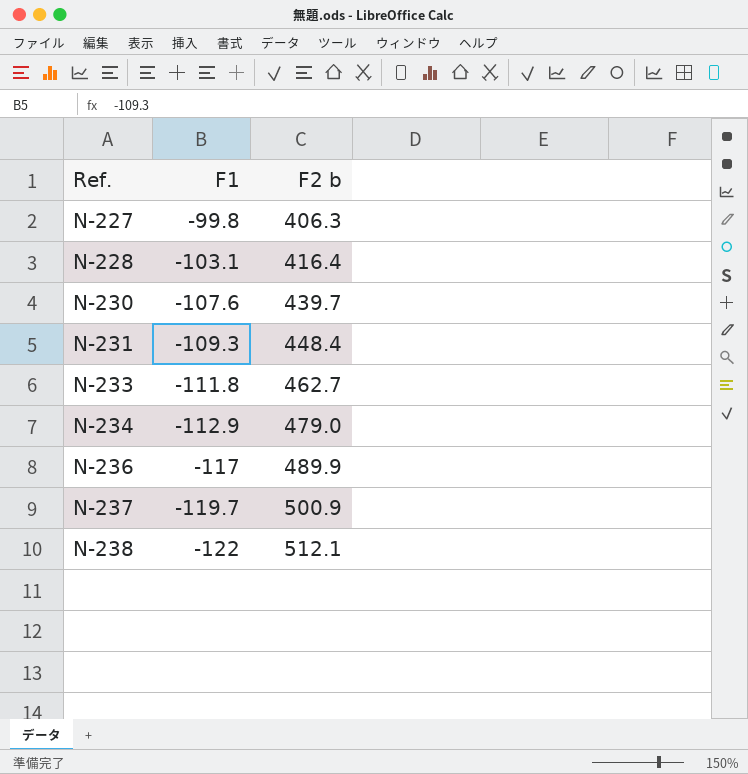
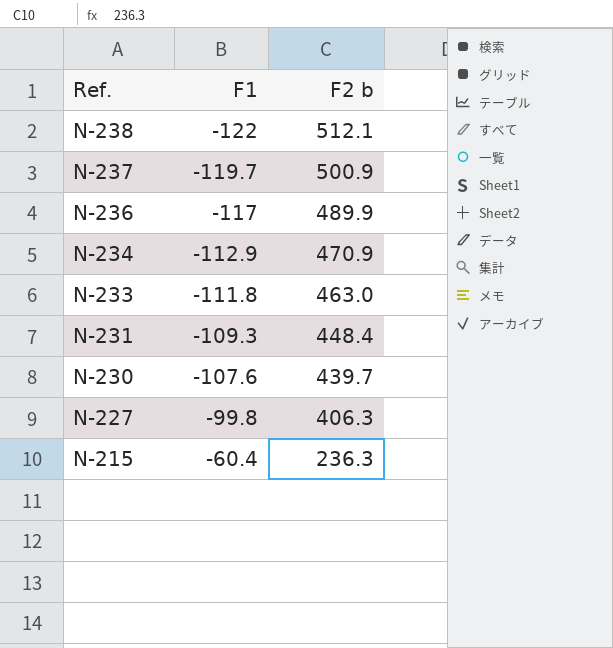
row order: Ref. ascending -> Ref. descending
row N-228: -103.1 | 416.4 -> none
N-234 | F2 b: 479.0 -> 470.9
N-233 | F2 b: 462.7 -> 463.0
row N-215: none -> -60.4 | 236.3

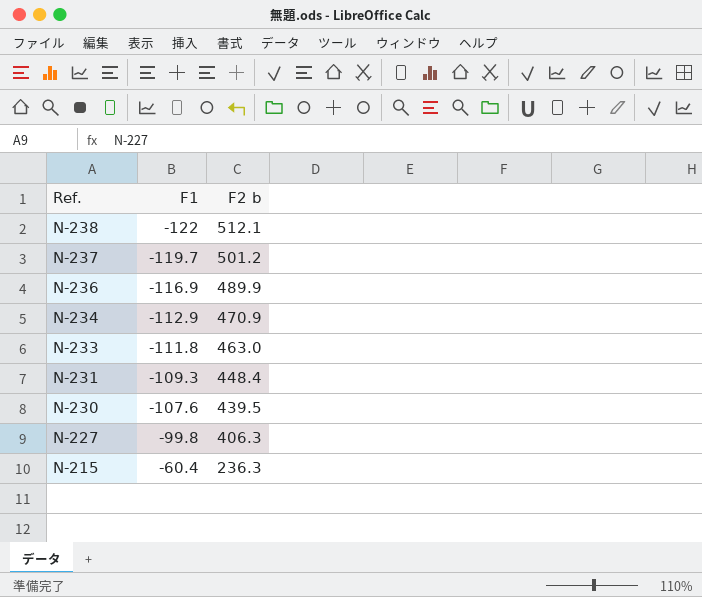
N-237 | F2 b: 500.9 -> 501.2
N-236 | F1: -117 -> -116.9
N-230 | F2 b: 439.7 -> 439.5

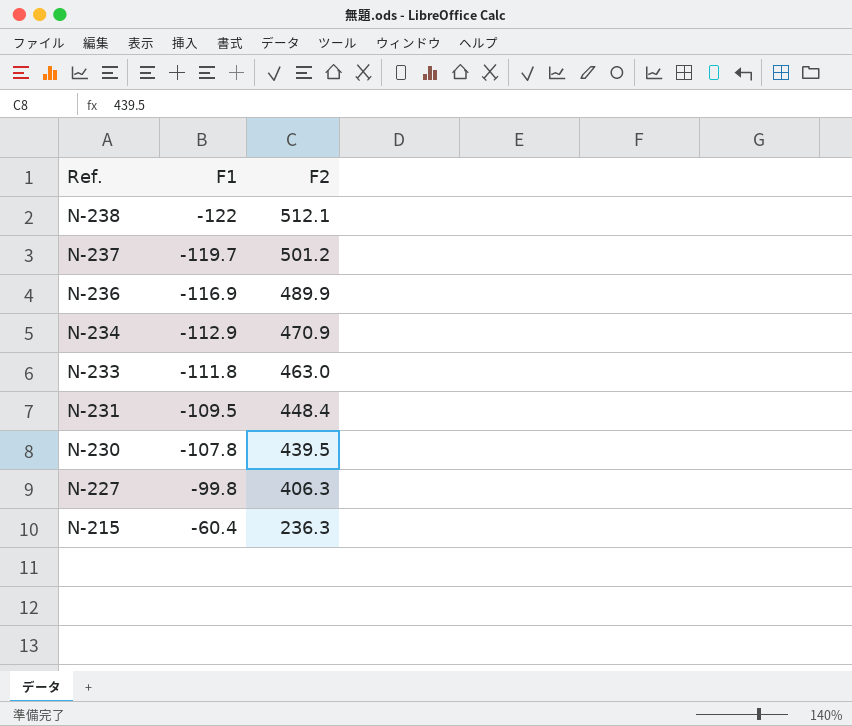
column name: F2 b -> F2
N-231 | F1: -109.3 -> -109.5
N-230 | F1: -107.6 -> -107.8

